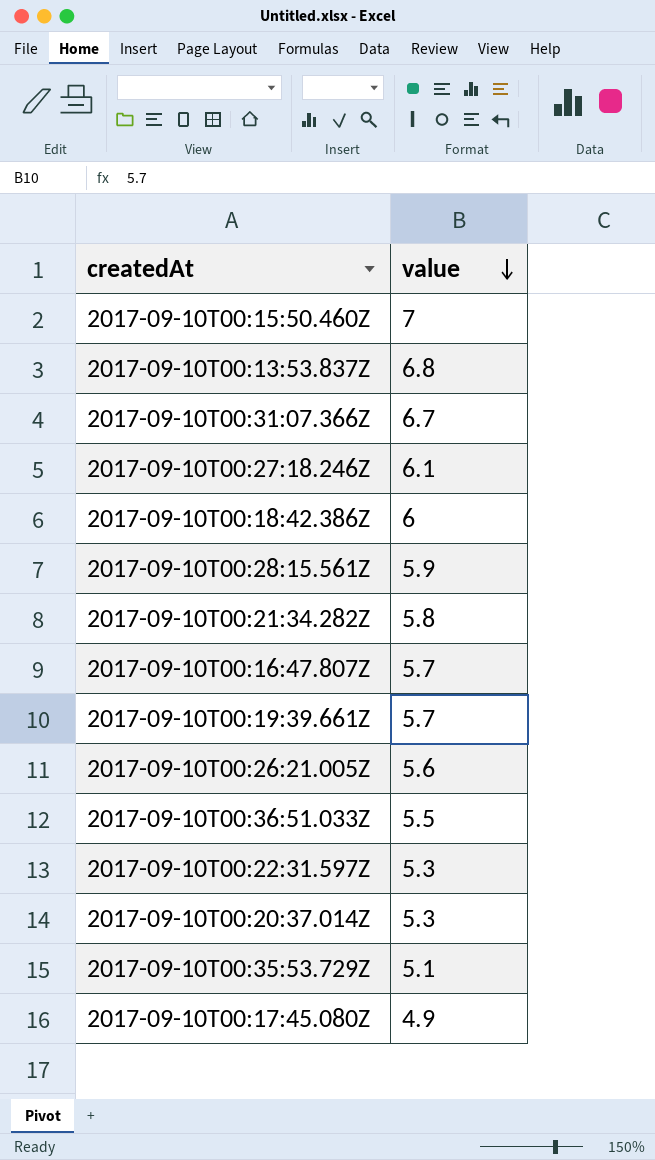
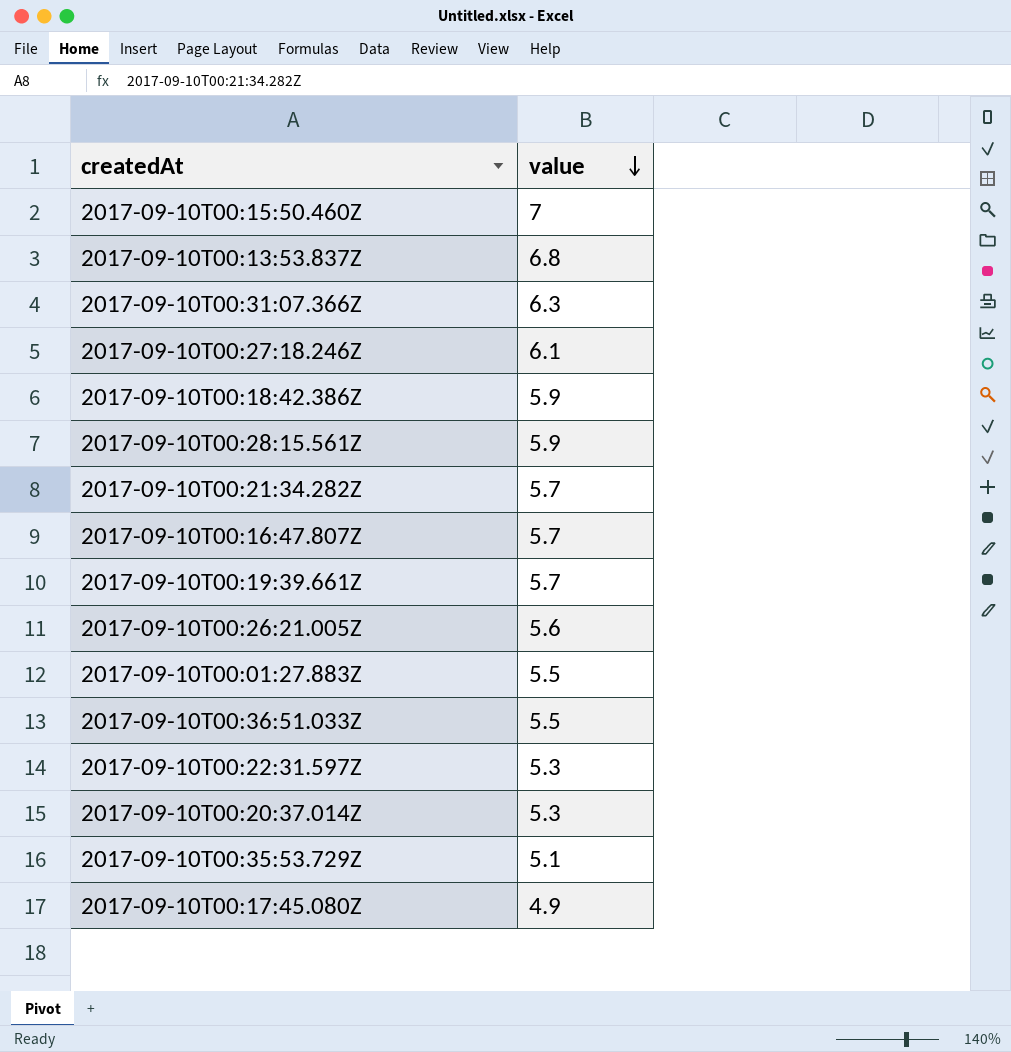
2017-09-10T00:31:07.366Z | value: 6.7 -> 6.3
2017-09-10T00:18:42.386Z | value: 6 -> 5.9
2017-09-10T00:21:34.282Z | value: 5.8 -> 5.7
row 2017-09-10T00:01:27.883Z: none -> 5.5

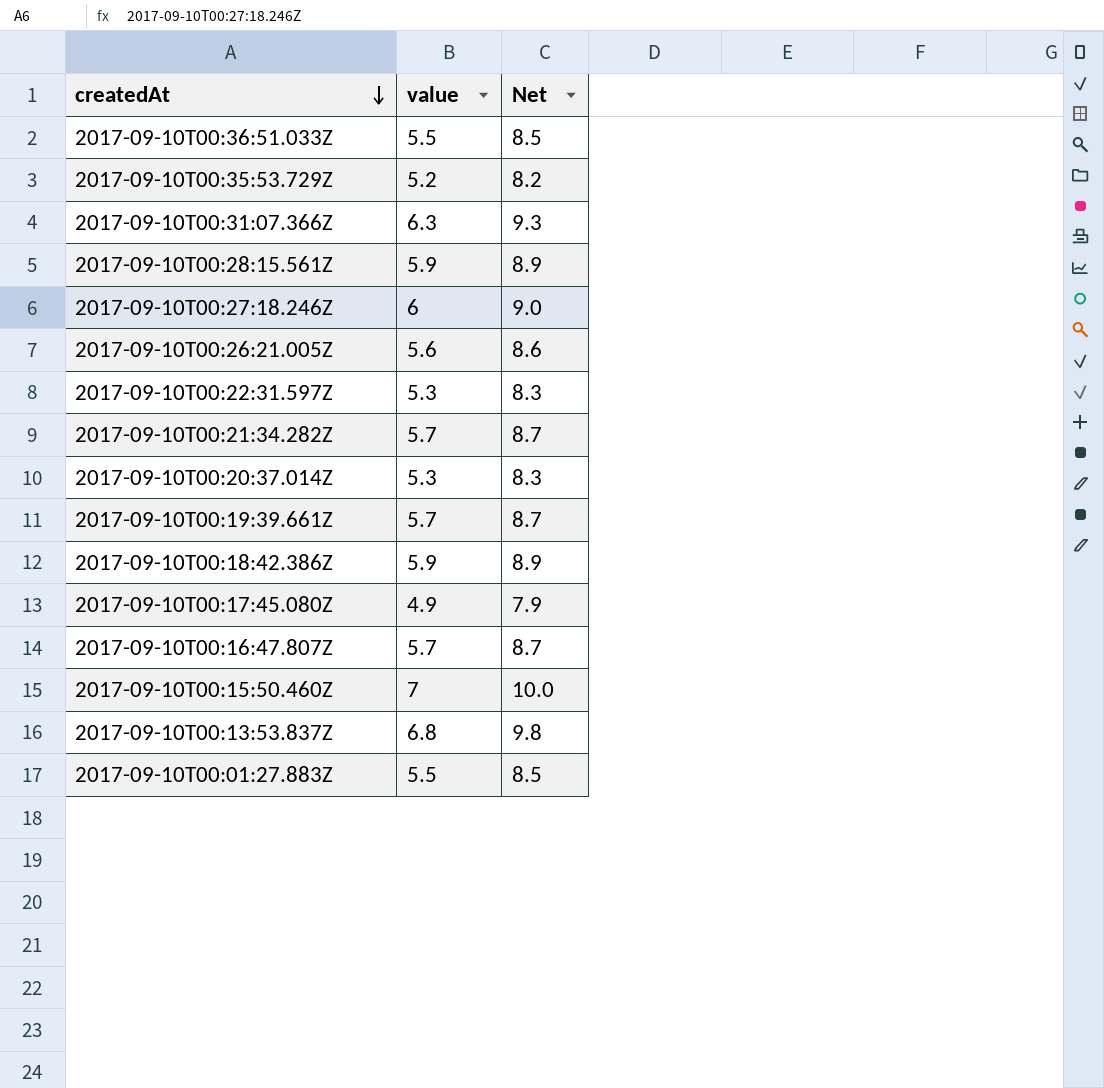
row order: value descending -> createdAt descending
column Net | formula: none -> [value] + 3
2017-09-10T00:35:53.729Z | value: 5.1 -> 5.2
2017-09-10T00:27:18.246Z | value: 6.1 -> 6

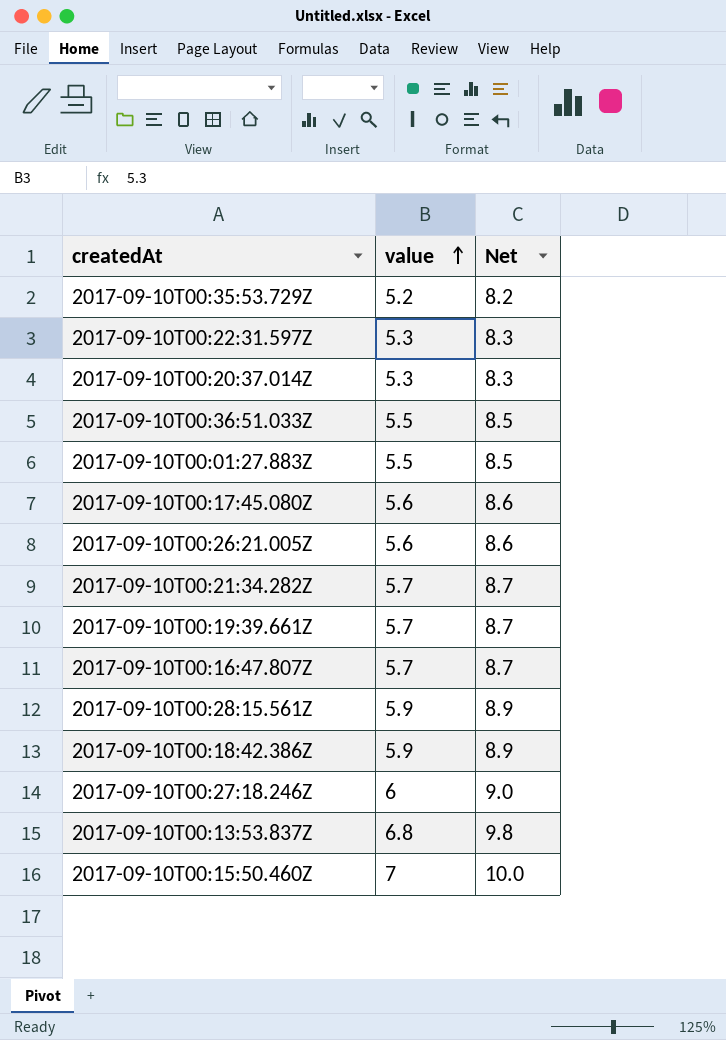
row order: createdAt descending -> value ascending
row 2017-09-10T00:31:07.366Z: 6.3 | 9.3 -> none
2017-09-10T00:17:45.080Z | value: 4.9 -> 5.6
2017-09-10T00:17:45.080Z | Net: 7.9 -> 8.6

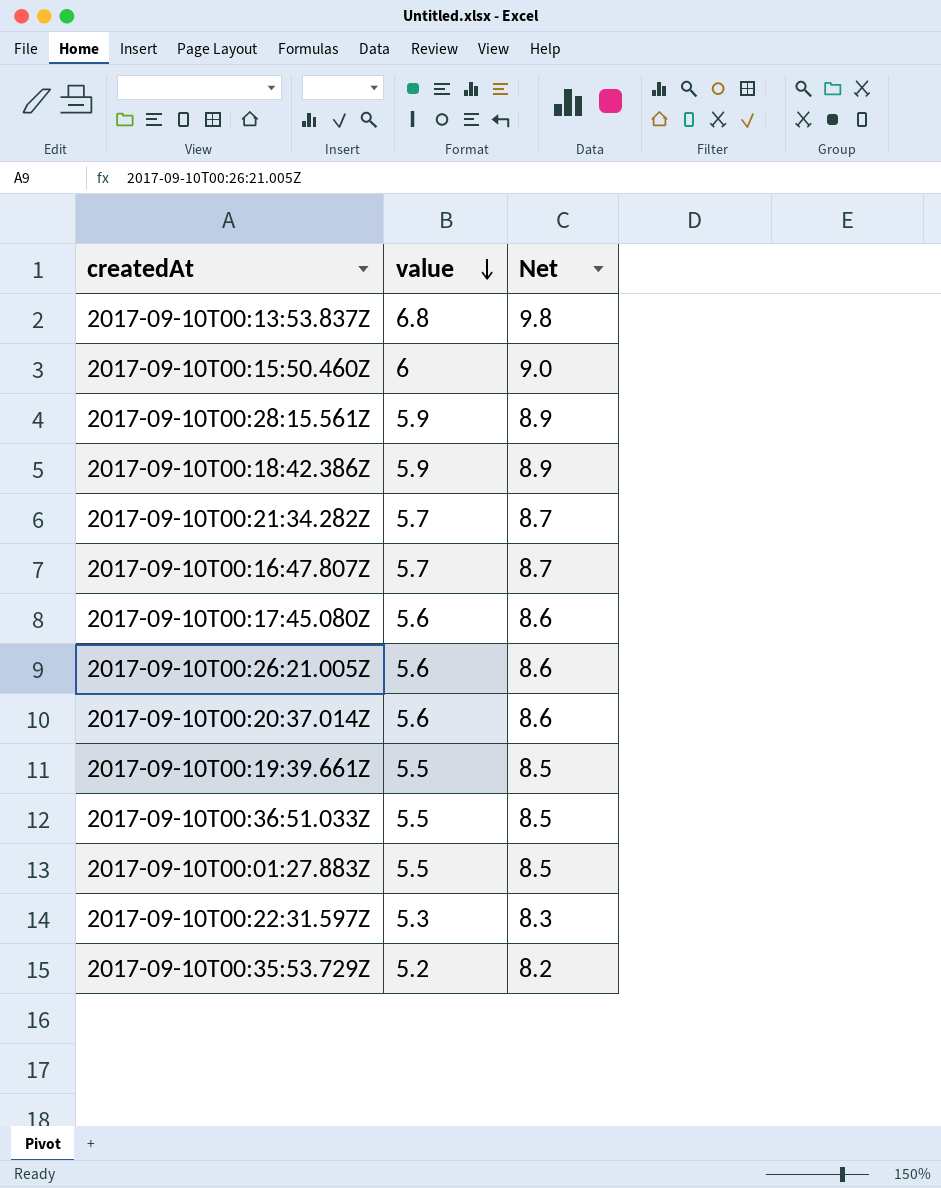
row order: value ascending -> value descending
row 2017-09-10T00:27:18.246Z: 6 | 9.0 -> none
2017-09-10T00:15:50.460Z | value: 7 -> 6
2017-09-10T00:15:50.460Z | Net: 10.0 -> 9.0
2017-09-10T00:20:37.014Z | value: 5.3 -> 5.6
2017-09-10T00:20:37.014Z | Net: 8.3 -> 8.6
2017-09-10T00:19:39.661Z | value: 5.7 -> 5.5
2017-09-10T00:19:39.661Z | Net: 8.7 -> 8.5

